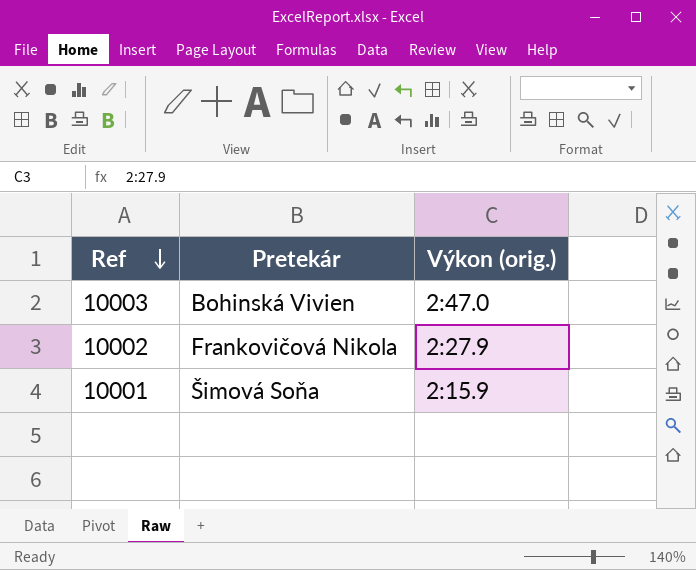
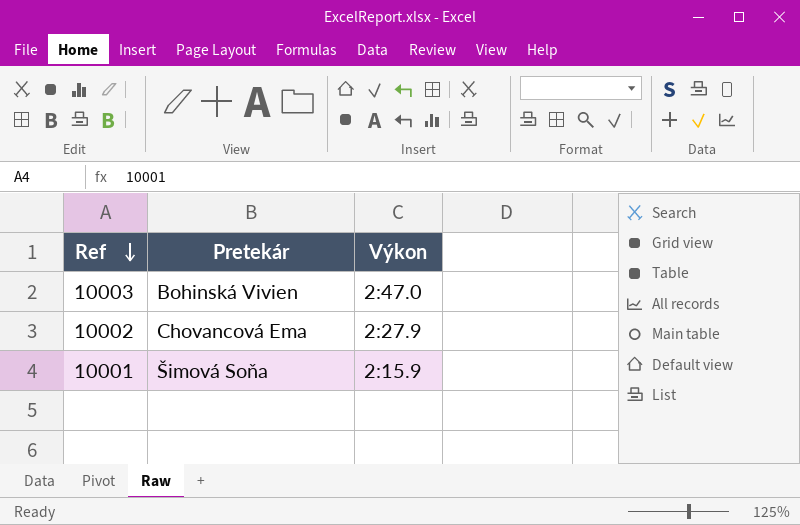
column name: Výkon (orig.) -> Výkon
10002 | Pretekár: Frankovičová Nikola -> Chovancová Ema

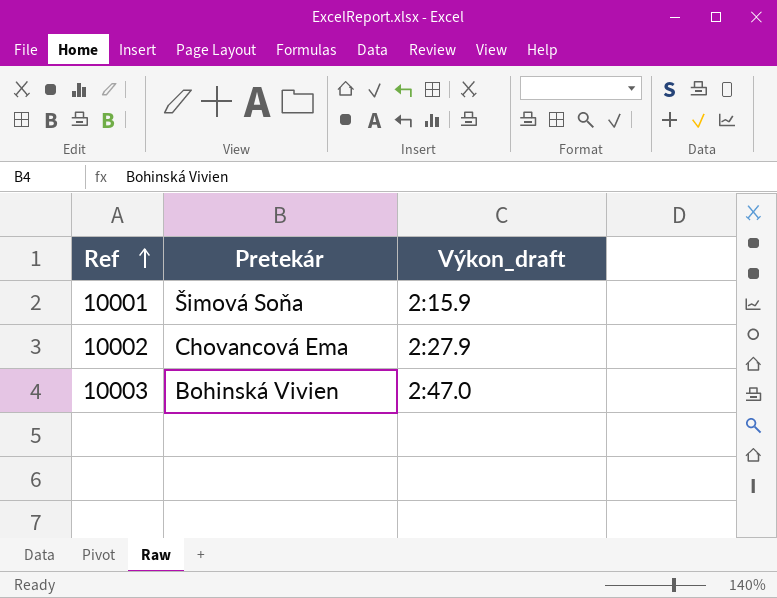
row order: Ref descending -> Ref ascending
column name: Výkon -> Výkon_draft

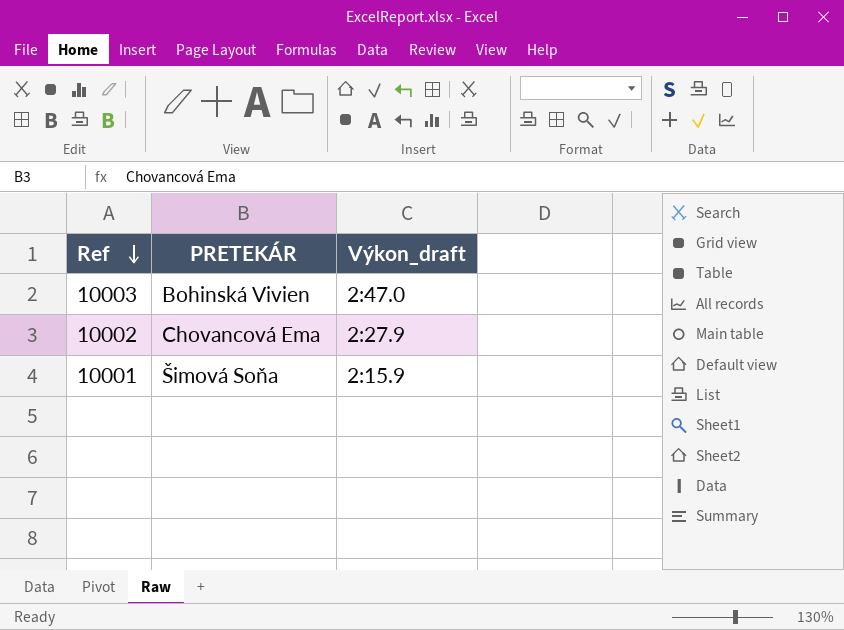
row order: Ref ascending -> Ref descending
column name: Pretekár -> PRETEKÁR

